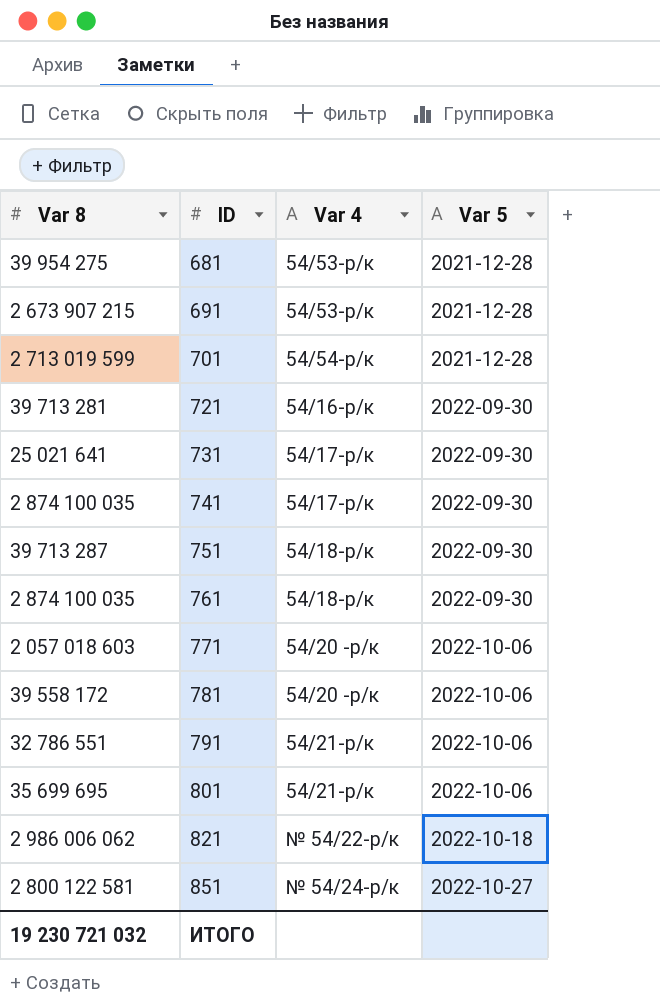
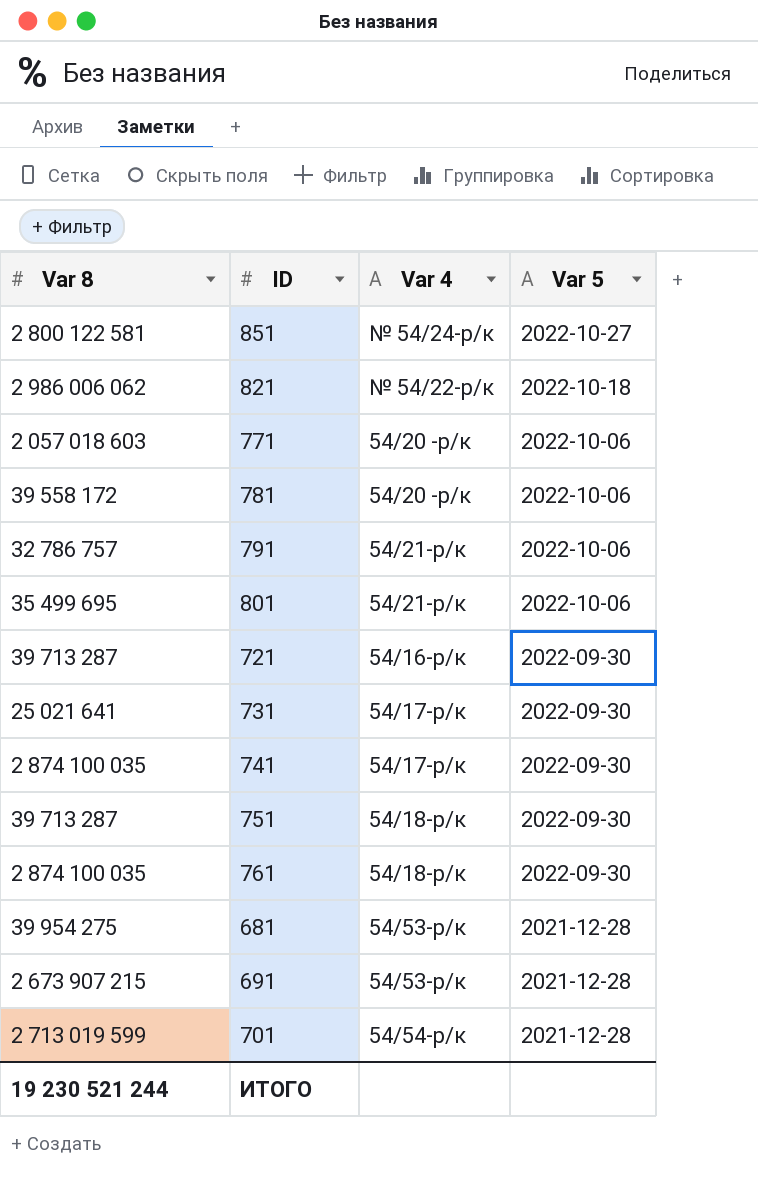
row order: ID ascending -> Var 5 descending
791 | Var 8: 32 786 551 -> 32 786 757
801 | Var 8: 35 699 695 -> 35 499 695
721 | Var 8: 39 713 281 -> 39 713 287
ИТОГО | Var 8: 19 230 721 032 -> 19 230 521 244

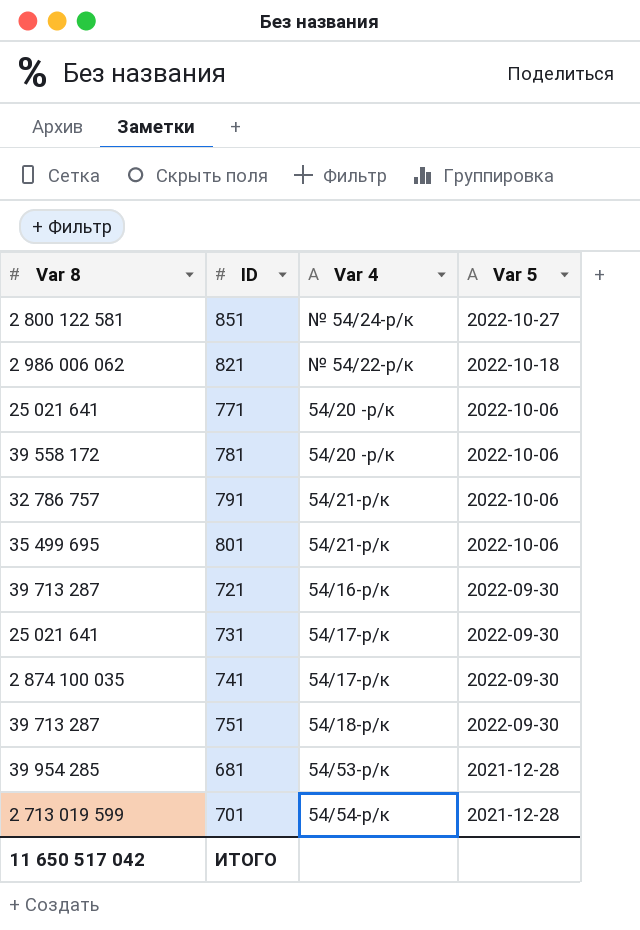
row 761: 2 874 100 035 | 54/18-р/к | 2022-09-30 -> none
row 691: 2 673 907 215 | 54/53-р/к | 2021-12-28 -> none
771 | Var 8: 2 057 018 603 -> 25 021 641
681 | Var 8: 39 954 275 -> 39 954 285
ИТОГО | Var 8: 19 230 521 244 -> 11 650 517 042

